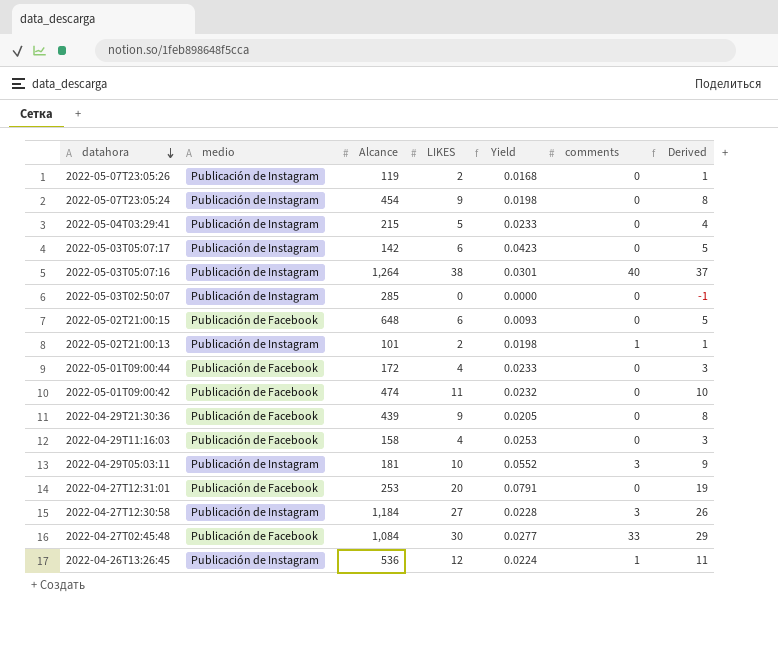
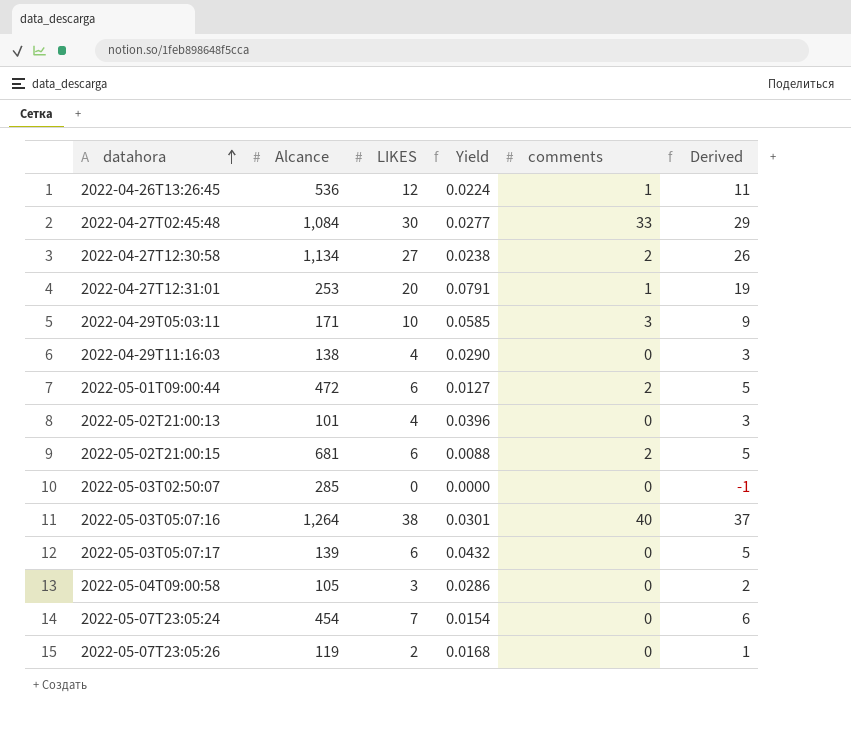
row order: datahora descending -> datahora ascending
column medio | position: 2 -> none
row 2022-05-04T03:29:41: Publicación de Instagram | 215 | 5 | 0.0233 | 0 | 4 -> none
row 2022-05-01T09:00:42: Publicación de Facebook | 474 | 11 | 0.0232 | 0 | 10 -> none
row 2022-04-29T21:30:36: Publicación de Facebook | 439 | 9 | 0.0205 | 0 | 8 -> none
2022-04-27T12:30:58 | Alcance: 1,184 -> 1,134
2022-04-27T12:30:58 | Yield: 0.0228 -> 0.0238
2022-04-27T12:30:58 | comments: 3 -> 2
2022-04-27T12:31:01 | comments: 0 -> 1
2022-04-29T05:03:11 | Alcance: 181 -> 171
2022-04-29T05:03:11 | Yield: 0.0552 -> 0.0585
2022-04-29T11:16:03 | Alcance: 158 -> 138
2022-04-29T11:16:03 | Yield: 0.0253 -> 0.0290
2022-05-01T09:00:44 | Alcance: 172 -> 472
2022-05-01T09:00:44 | LIKES: 4 -> 6
2022-05-01T09:00:44 | Yield: 0.0233 -> 0.0127
2022-05-01T09:00:44 | comments: 0 -> 2
2022-05-01T09:00:44 | Derived: 3 -> 5
2022-05-02T21:00:13 | LIKES: 2 -> 4
2022-05-02T21:00:13 | Yield: 0.0198 -> 0.0396
2022-05-02T21:00:13 | comments: 1 -> 0
2022-05-02T21:00:13 | Derived: 1 -> 3
2022-05-02T21:00:15 | Alcance: 648 -> 681
2022-05-02T21:00:15 | Yield: 0.0093 -> 0.0088
2022-05-02T21:00:15 | comments: 0 -> 2
2022-05-03T05:07:17 | Alcance: 142 -> 139
2022-05-03T05:07:17 | Yield: 0.0423 -> 0.0432
row 2022-05-04T09:00:58: none -> 105 | 3 | 0.0286 | 0 | 2
2022-05-07T23:05:24 | LIKES: 9 -> 7
2022-05-07T23:05:24 | Yield: 0.0198 -> 0.0154
2022-05-07T23:05:24 | Derived: 8 -> 6

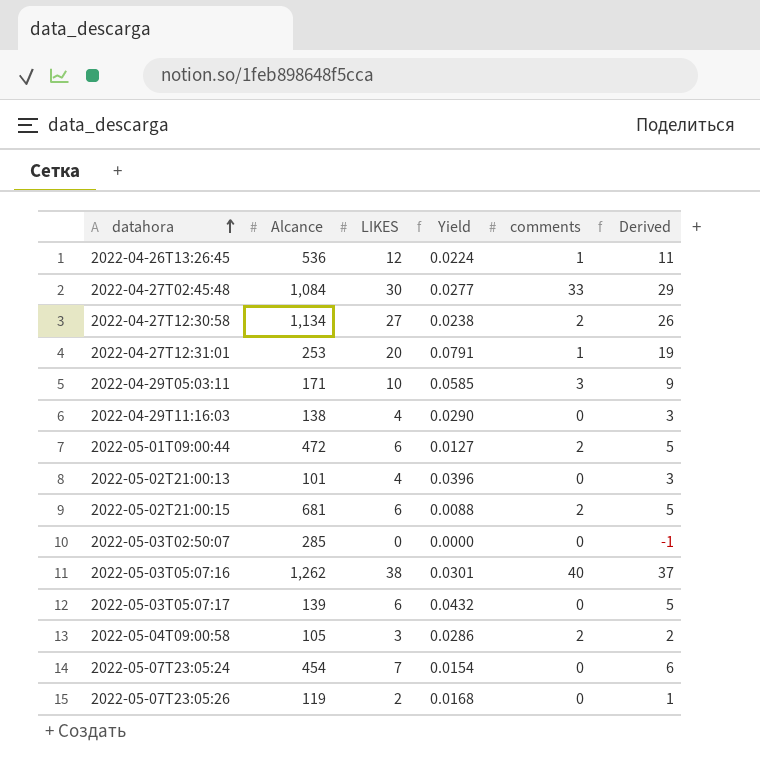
2022-05-03T05:07:16 | Alcance: 1,264 -> 1,262
2022-05-04T09:00:58 | comments: 0 -> 2

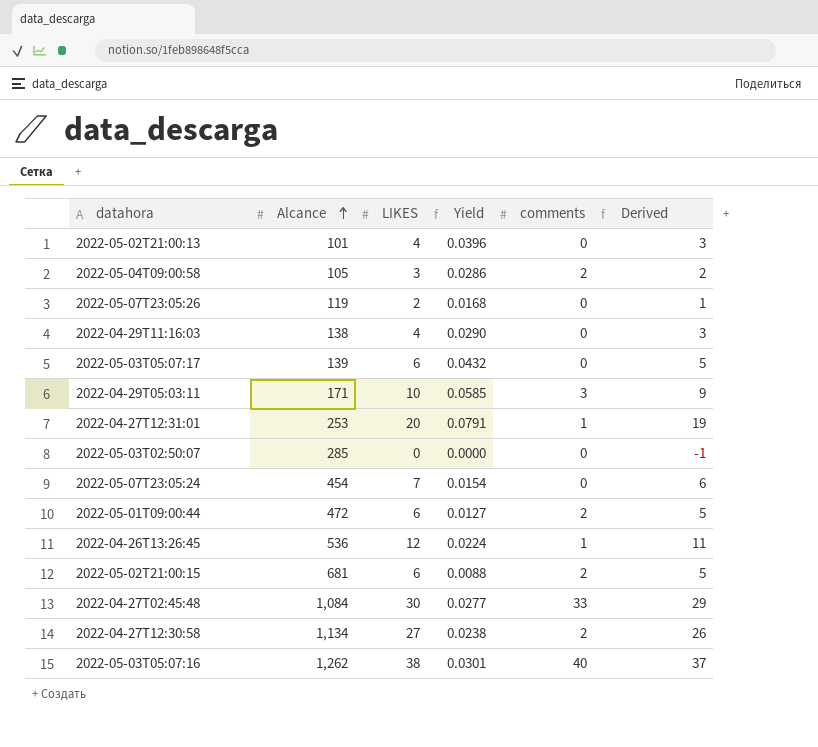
row order: datahora ascending -> Alcance ascending

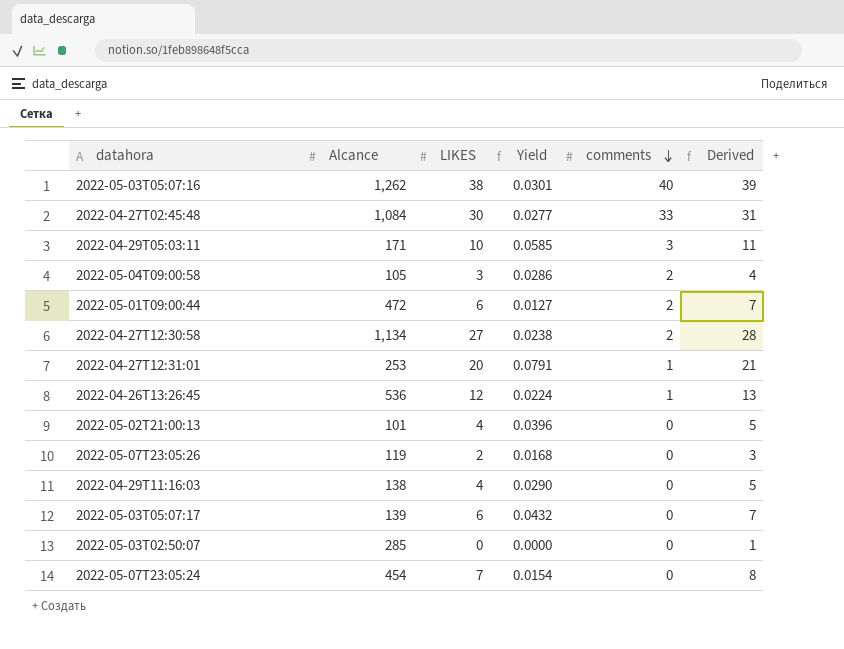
row order: Alcance ascending -> comments descending
column Derived | formula: [LIKES] - 1 -> [LIKES] + 1
row 2022-05-02T21:00:15: 681 | 6 | 0.0088 | 2 | 5 -> none

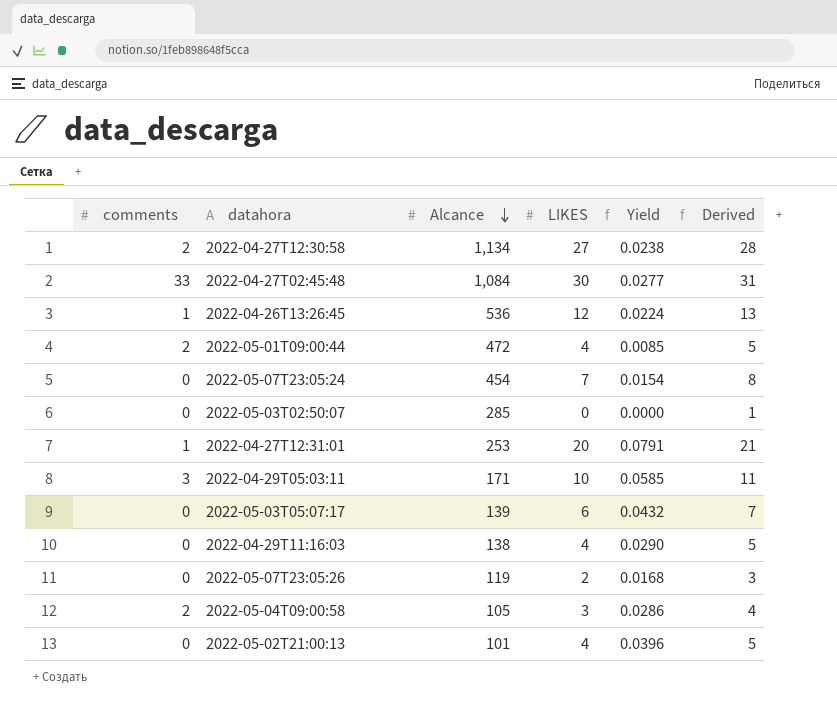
row order: comments descending -> Alcance descending
column comments | position: 5 -> 1
row 2022-05-03T05:07:16: 1,262 | 38 | 0.0301 | 40 | 39 -> none
2022-05-01T09:00:44 | LIKES: 6 -> 4
2022-05-01T09:00:44 | Yield: 0.0127 -> 0.0085
2022-05-01T09:00:44 | Derived: 7 -> 5

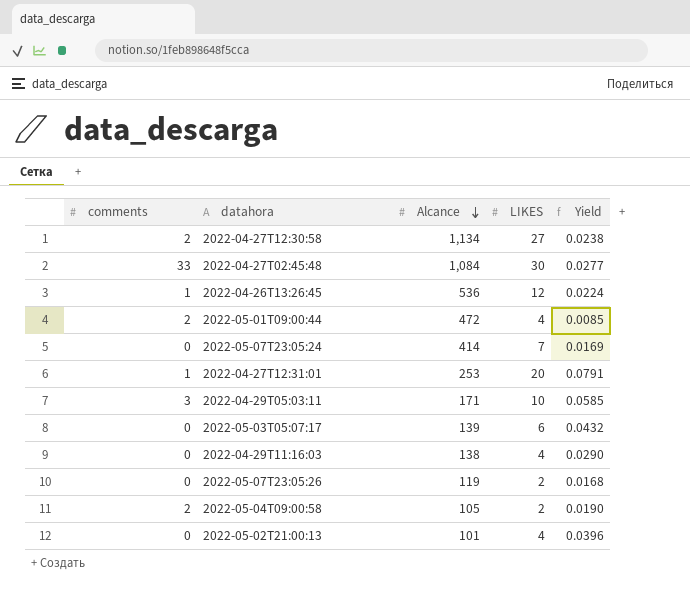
column Derived | formula: [LIKES] + 1 -> none
row 2022-05-03T02:50:07: 0 | 285 | 0 | 0.0000 | 1 -> none
2022-05-07T23:05:24 | Alcance: 454 -> 414
2022-05-07T23:05:24 | Yield: 0.0154 -> 0.0169
2022-05-04T09:00:58 | LIKES: 3 -> 2
2022-05-04T09:00:58 | Yield: 0.0286 -> 0.0190

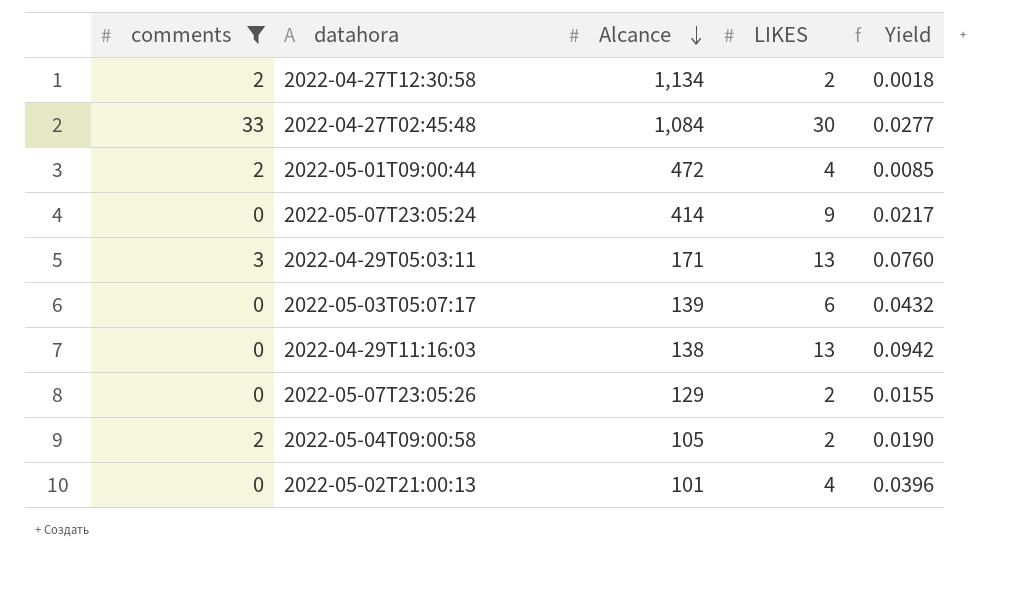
filter: none -> comments != 1
2022-04-27T12:30:58 | LIKES: 27 -> 2
2022-04-27T12:30:58 | Yield: 0.0238 -> 0.0018
2022-05-07T23:05:24 | LIKES: 7 -> 9
2022-05-07T23:05:24 | Yield: 0.0169 -> 0.0217
2022-04-29T05:03:11 | LIKES: 10 -> 13
2022-04-29T05:03:11 | Yield: 0.0585 -> 0.0760
2022-04-29T11:16:03 | LIKES: 4 -> 13
2022-04-29T11:16:03 | Yield: 0.0290 -> 0.0942
2022-05-07T23:05:26 | Alcance: 119 -> 129
2022-05-07T23:05:26 | Yield: 0.0168 -> 0.0155

